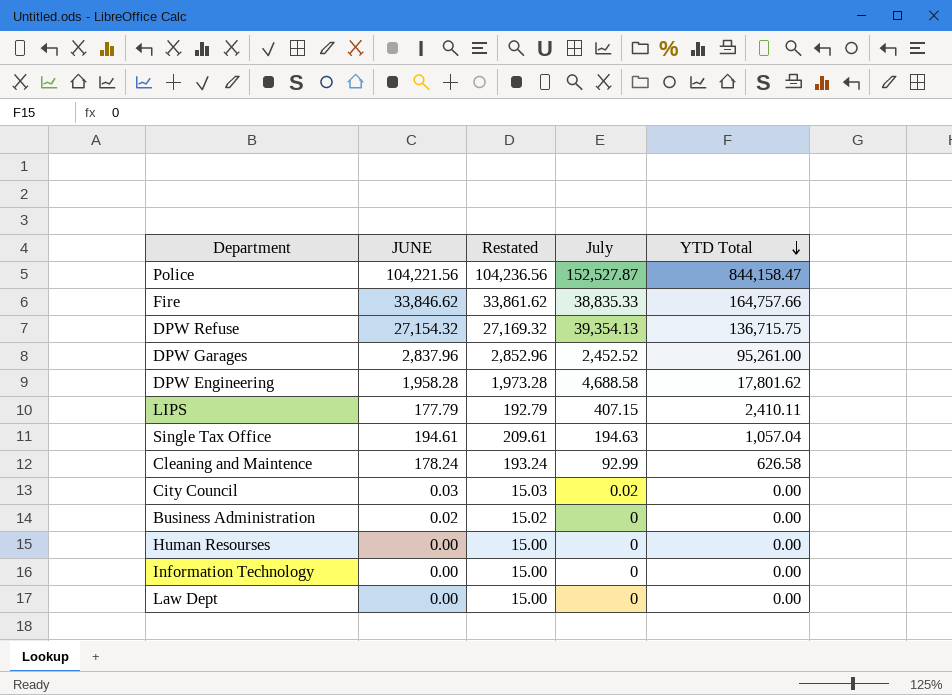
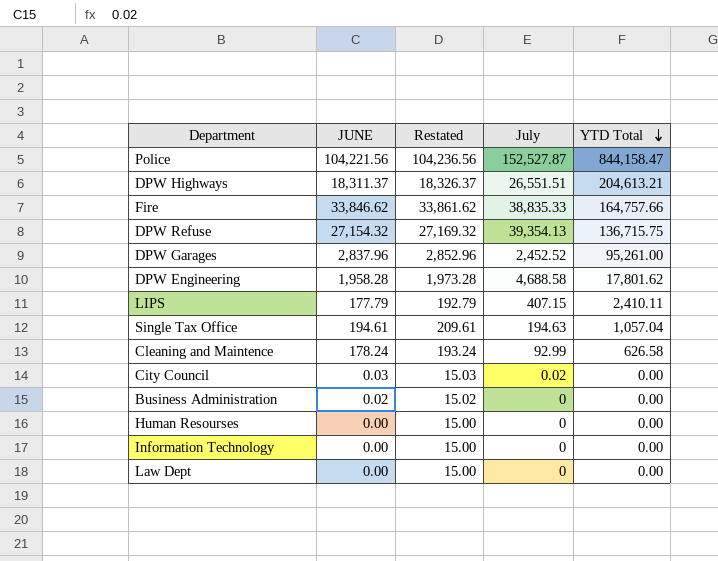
row DPW Highways: none -> 18,311.37 | 18,326.37 | 26,551.51 | 204,613.21

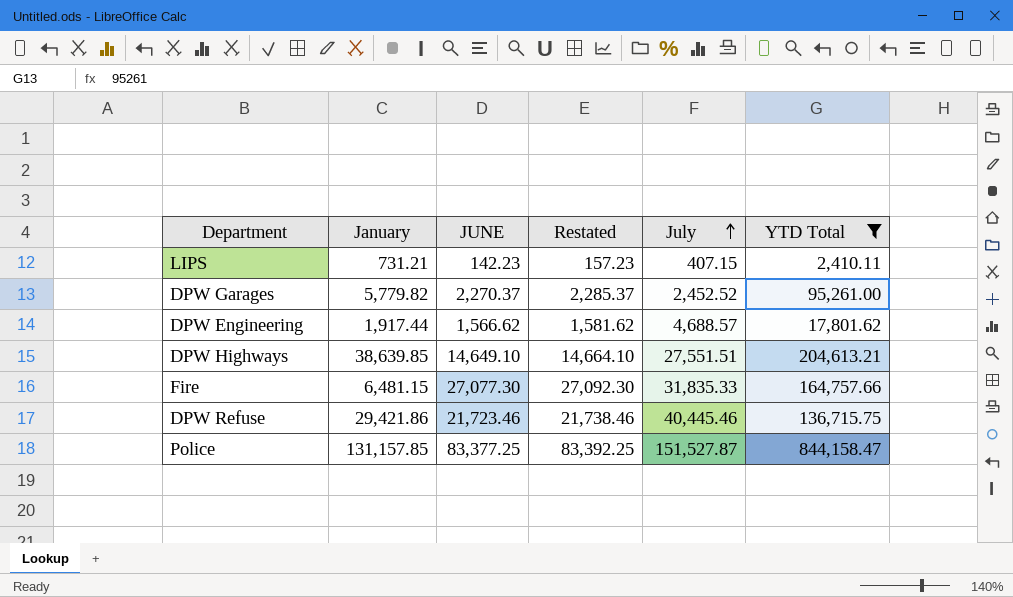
filter: none -> YTD Total >= 2,410.11
row order: YTD Total descending -> July ascending
column January | position: none -> 2
LIPS | JUNE: 177.79 -> 142.23
LIPS | Restated: 192.79 -> 157.23
DPW Garages | JUNE: 2,837.96 -> 2,270.37
DPW Garages | Restated: 2,852.96 -> 2,285.37
DPW Engineering | JUNE: 1,958.28 -> 1,566.62
DPW Engineering | Restated: 1,973.28 -> 1,581.62
DPW Engineering | July: 4,688.58 -> 4,688.57
DPW Highways | JUNE: 18,311.37 -> 14,649.10
DPW Highways | Restated: 18,326.37 -> 14,664.10
DPW Highways | July: 26,551.51 -> 27,551.51
Fire | JUNE: 33,846.62 -> 27,077.30
Fire | Restated: 33,861.62 -> 27,092.30
Fire | July: 38,835.33 -> 31,835.33
DPW Refuse | JUNE: 27,154.32 -> 21,723.46
DPW Refuse | Restated: 27,169.32 -> 21,738.46
DPW Refuse | July: 39,354.13 -> 40,445.46
Police | JUNE: 104,221.56 -> 83,377.25
Police | Restated: 104,236.56 -> 83,392.25
Police | July: 152,527.87 -> 151,527.87

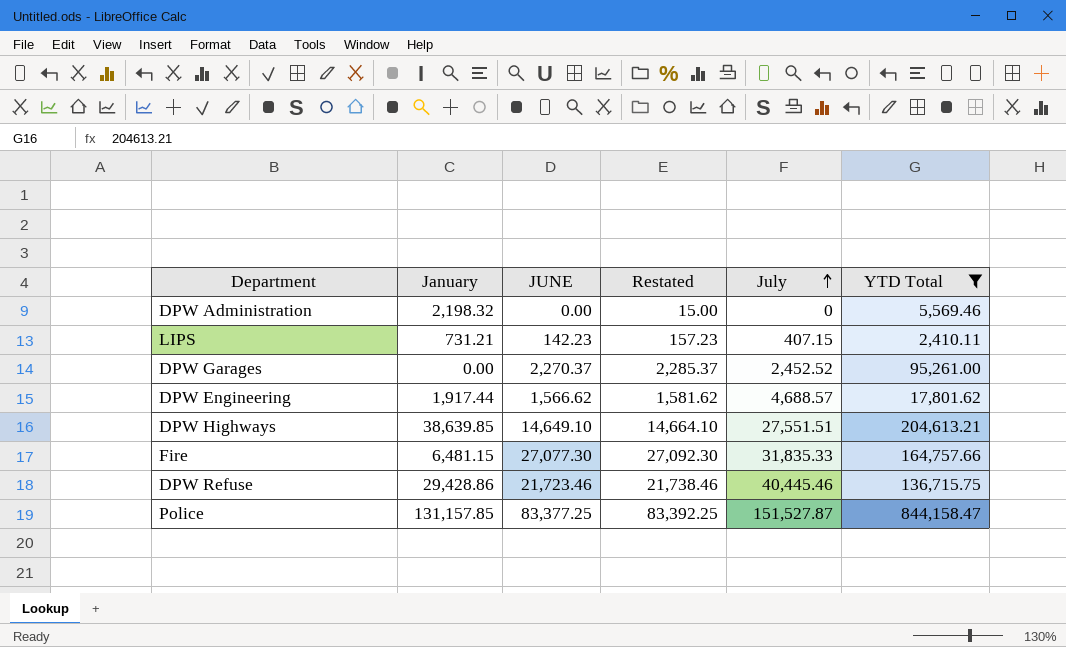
row DPW Administration: none -> 2,198.32 | 0.00 | 15.00 | 0 | 5,569.46
DPW Garages | January: 5,779.82 -> 0.00
DPW Refuse | January: 29,421.86 -> 29,428.86

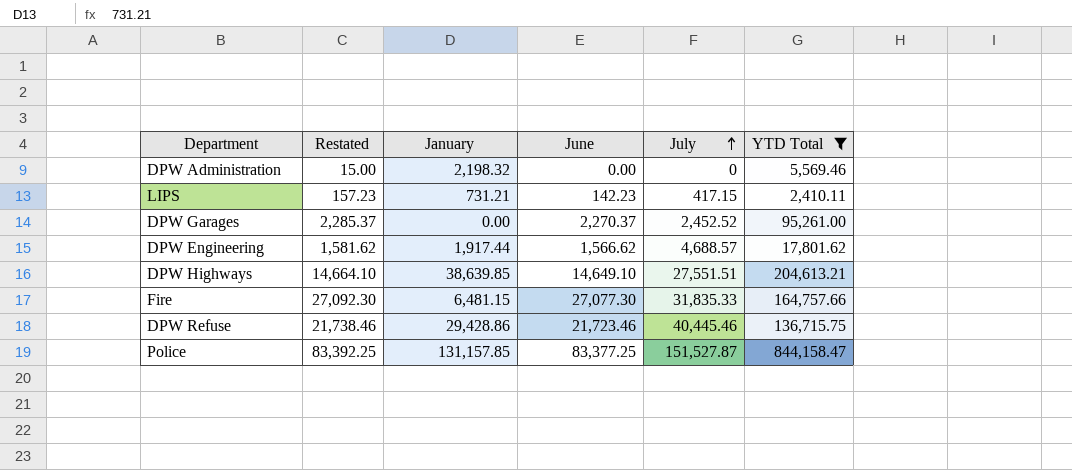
column Restated | position: 4 -> 2
column name: JUNE -> June
LIPS | July: 407.15 -> 417.15

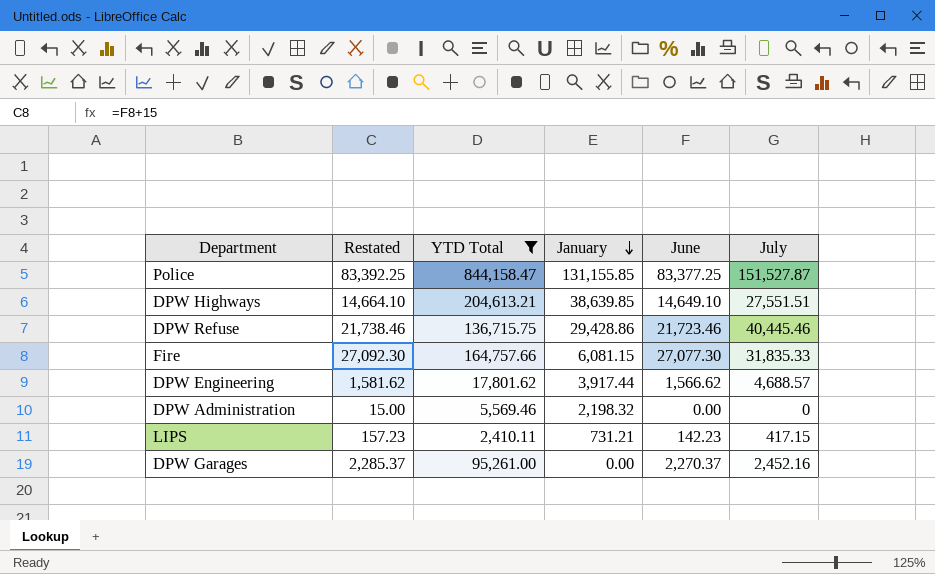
row order: July ascending -> January descending
column YTD Total | position: 6 -> 3
Police | January: 131,157.85 -> 131,155.85
Fire | January: 6,481.15 -> 6,081.15
DPW Engineering | January: 1,917.44 -> 3,917.44
DPW Garages | July: 2,452.52 -> 2,452.16

